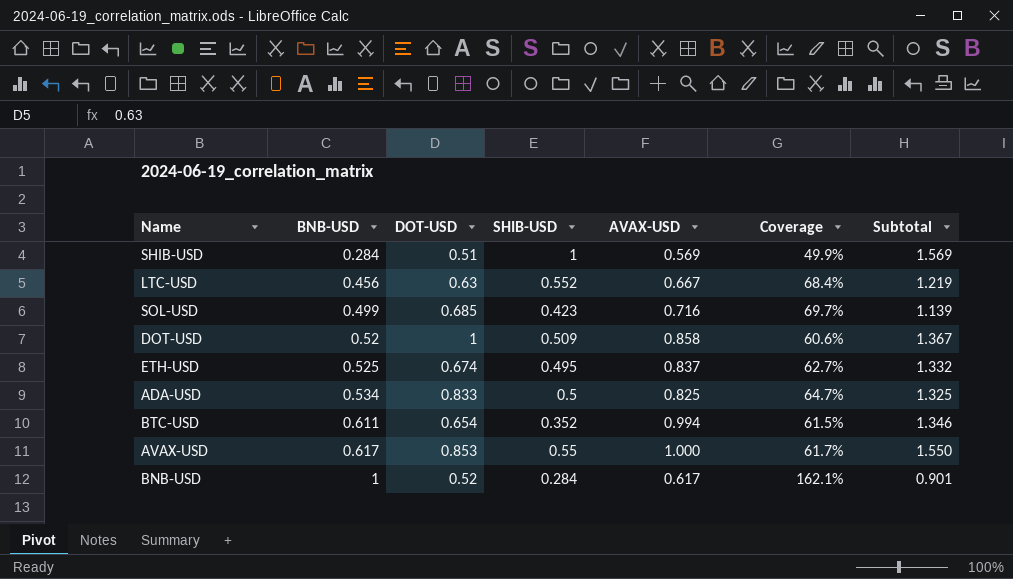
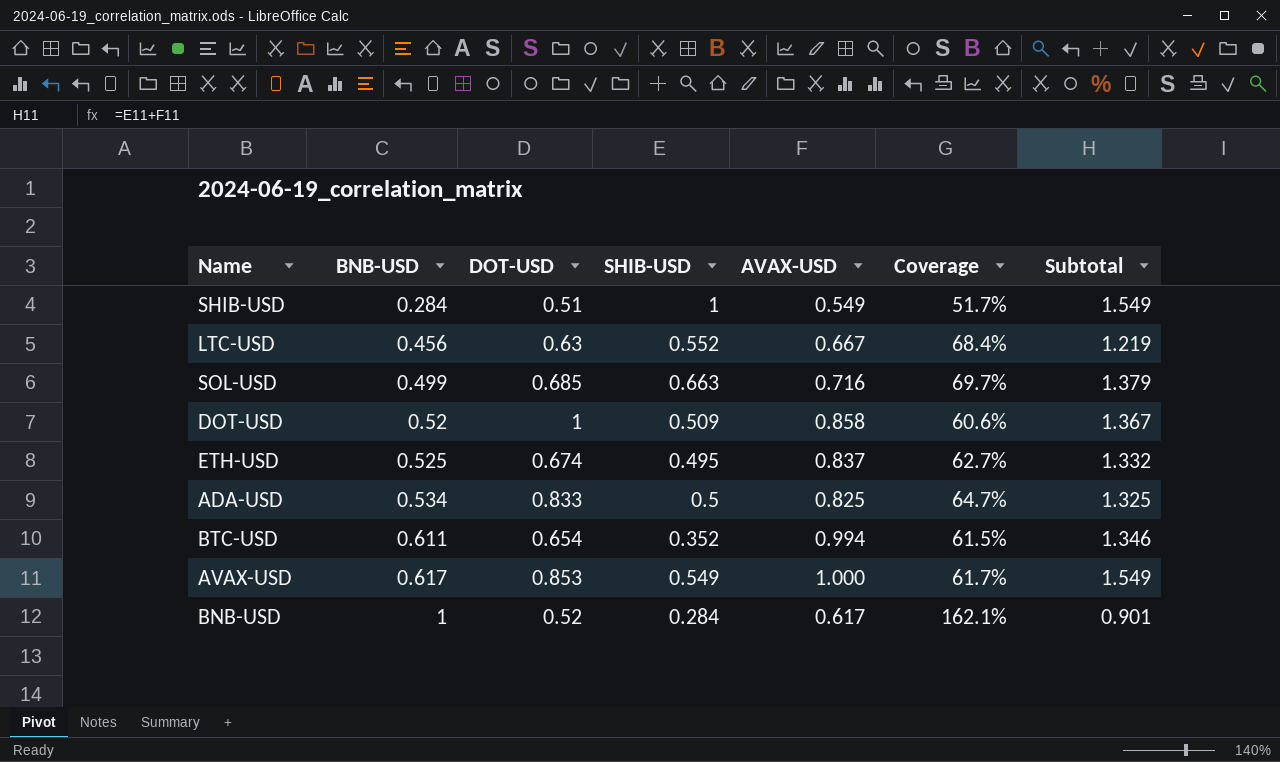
SHIB-USD | AVAX-USD: 0.569 -> 0.549
SHIB-USD | Coverage: 49.9% -> 51.7%
SHIB-USD | Subtotal: 1.569 -> 1.549
SOL-USD | SHIB-USD: 0.423 -> 0.663
SOL-USD | Subtotal: 1.139 -> 1.379
AVAX-USD | SHIB-USD: 0.55 -> 0.549
AVAX-USD | Subtotal: 1.550 -> 1.549

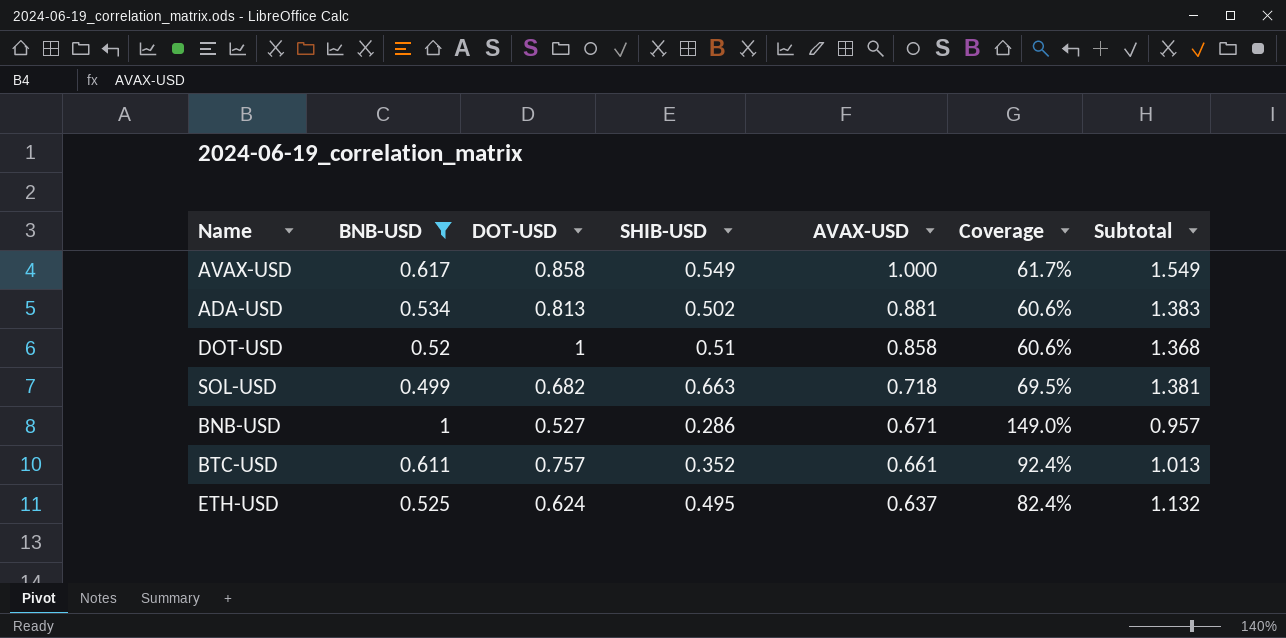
filter: none -> BNB-USD >= 0.499
row order: BNB-USD ascending -> AVAX-USD descending
AVAX-USD | DOT-USD: 0.853 -> 0.858
ADA-USD | DOT-USD: 0.833 -> 0.813
ADA-USD | SHIB-USD: 0.5 -> 0.502
ADA-USD | AVAX-USD: 0.825 -> 0.881
ADA-USD | Coverage: 64.7% -> 60.6%
ADA-USD | Subtotal: 1.325 -> 1.383
DOT-USD | SHIB-USD: 0.509 -> 0.51
DOT-USD | Subtotal: 1.367 -> 1.368
SOL-USD | DOT-USD: 0.685 -> 0.682
SOL-USD | AVAX-USD: 0.716 -> 0.718
SOL-USD | Coverage: 69.7% -> 69.5%
SOL-USD | Subtotal: 1.379 -> 1.381
BNB-USD | DOT-USD: 0.52 -> 0.527
BNB-USD | SHIB-USD: 0.284 -> 0.286
BNB-USD | AVAX-USD: 0.617 -> 0.671
BNB-USD | Coverage: 162.1% -> 149.0%
BNB-USD | Subtotal: 0.901 -> 0.957
BTC-USD | DOT-USD: 0.654 -> 0.757
BTC-USD | AVAX-USD: 0.994 -> 0.661
BTC-USD | Coverage: 61.5% -> 92.4%
BTC-USD | Subtotal: 1.346 -> 1.013
ETH-USD | DOT-USD: 0.674 -> 0.624
ETH-USD | AVAX-USD: 0.837 -> 0.637
ETH-USD | Coverage: 62.7% -> 82.4%
ETH-USD | Subtotal: 1.332 -> 1.132

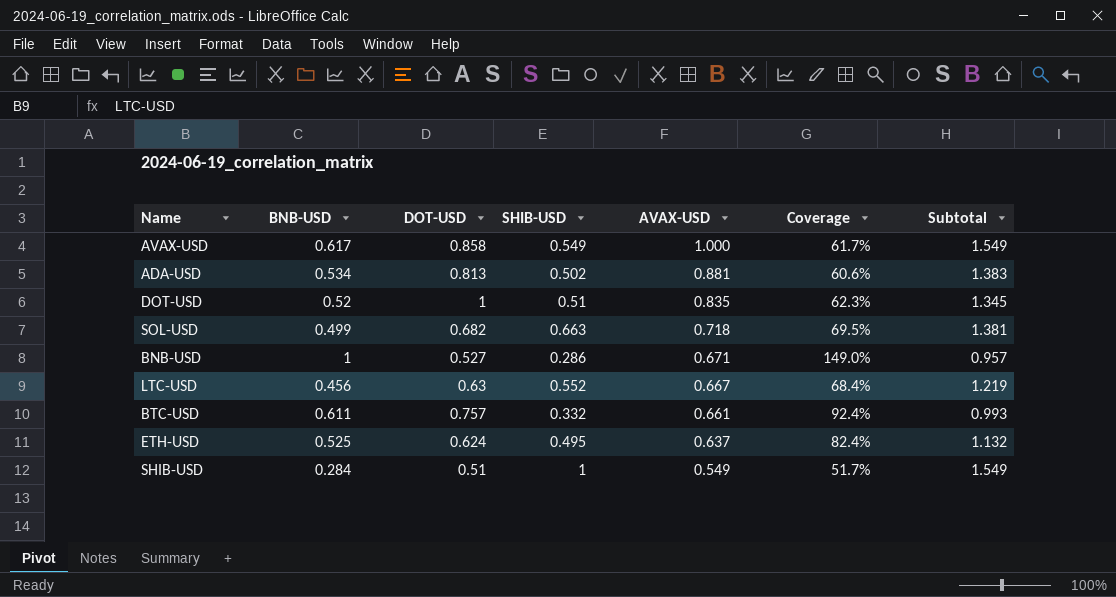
filter: BNB-USD >= 0.499 -> none
DOT-USD | AVAX-USD: 0.858 -> 0.835
DOT-USD | Coverage: 60.6% -> 62.3%
DOT-USD | Subtotal: 1.368 -> 1.345
BTC-USD | SHIB-USD: 0.352 -> 0.332
BTC-USD | Subtotal: 1.013 -> 0.993

